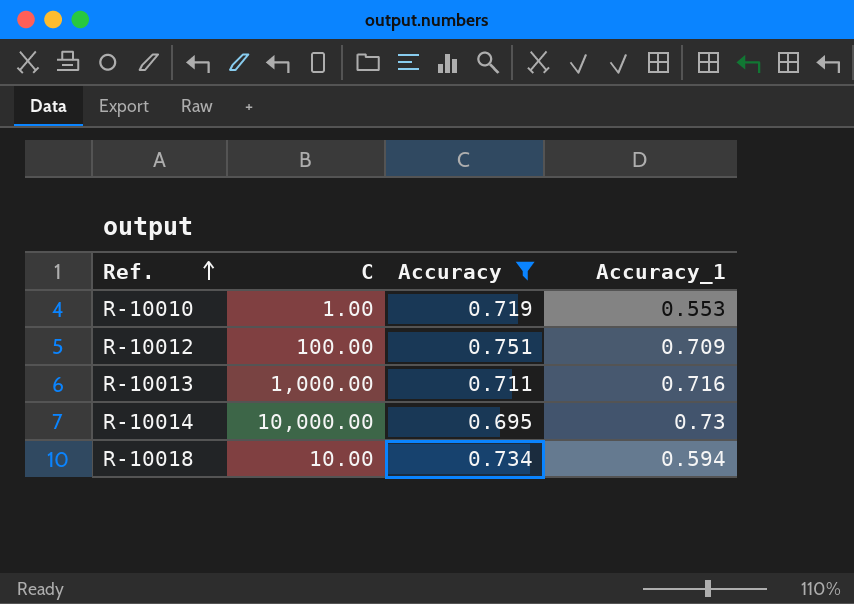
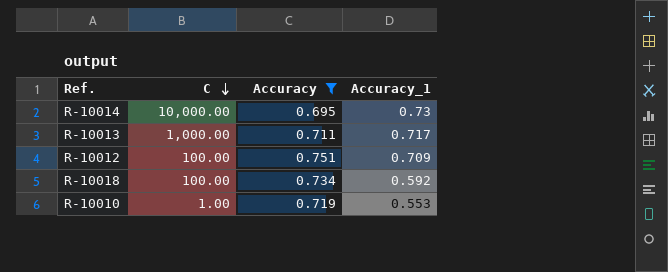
row order: Ref. ascending -> C descending
R-10013 | Accuracy_1: 0.716 -> 0.717
R-10018 | C: 10.00 -> 100.00
R-10018 | Accuracy_1: 0.594 -> 0.592

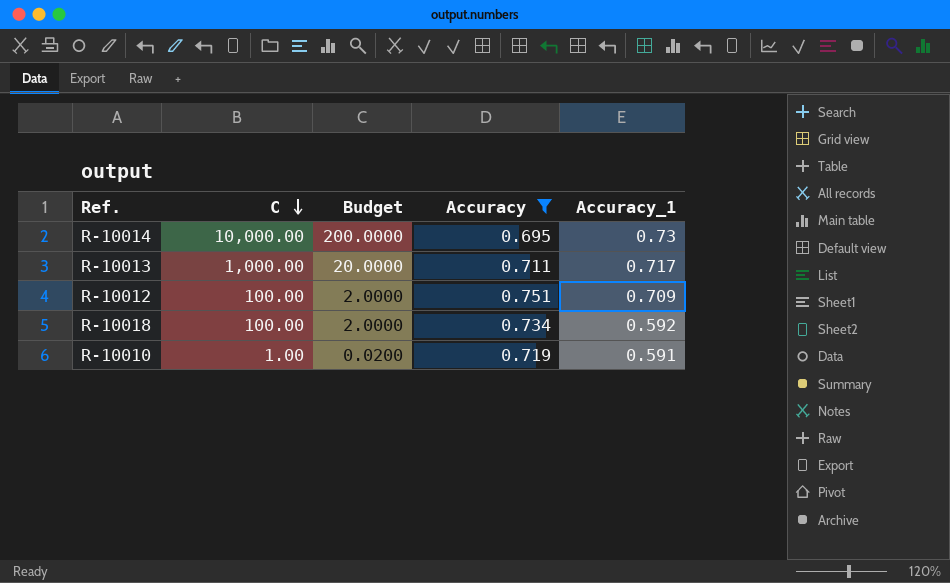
column Budget | formula: none -> [C] * 0.02
R-10010 | Accuracy_1: 0.553 -> 0.591

